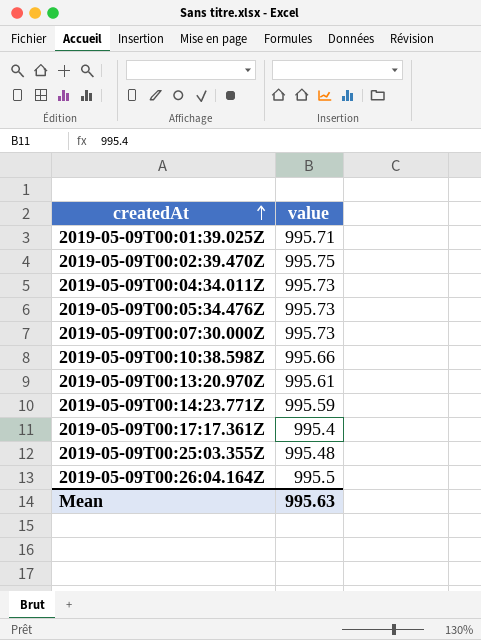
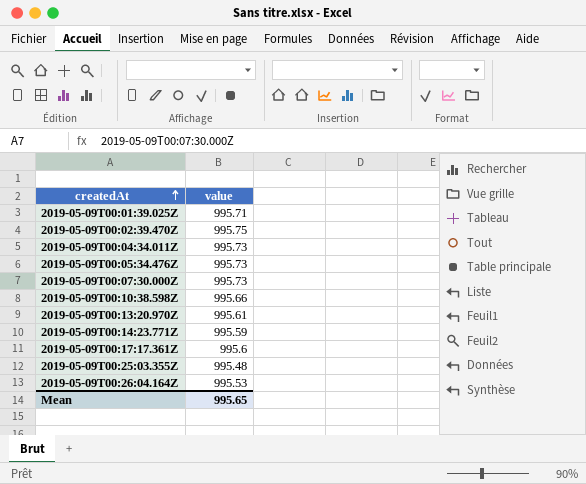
2019-05-09T00:17:17.361Z | value: 995.4 -> 995.6
2019-05-09T00:26:04.164Z | value: 995.5 -> 995.53
Mean | value: 995.63 -> 995.65

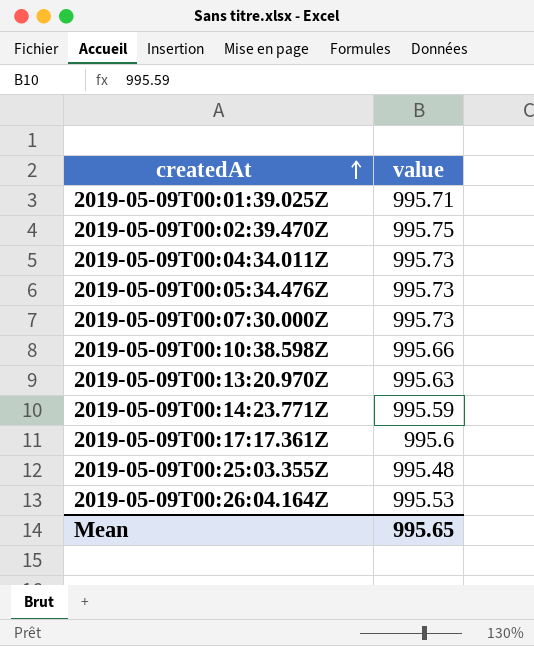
2019-05-09T00:13:20.970Z | value: 995.61 -> 995.63

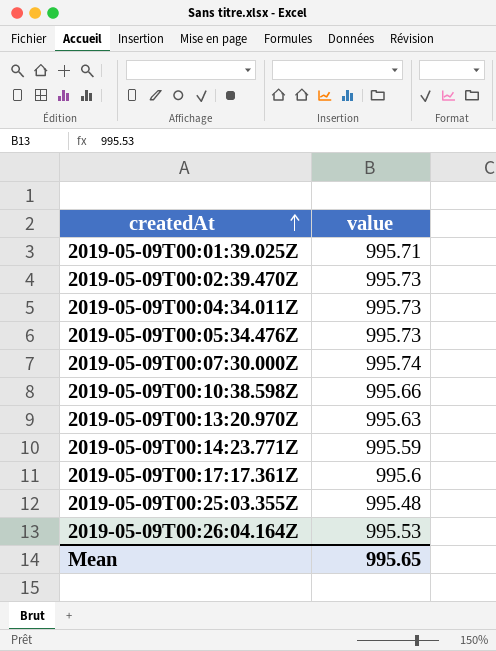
2019-05-09T00:02:39.470Z | value: 995.75 -> 995.73
2019-05-09T00:07:30.000Z | value: 995.73 -> 995.74

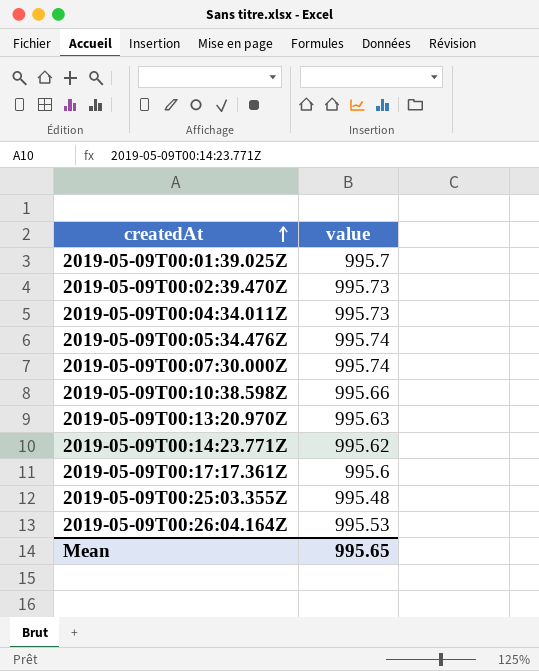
2019-05-09T00:01:39.025Z | value: 995.71 -> 995.7
2019-05-09T00:05:34.476Z | value: 995.73 -> 995.74
2019-05-09T00:14:23.771Z | value: 995.59 -> 995.62

